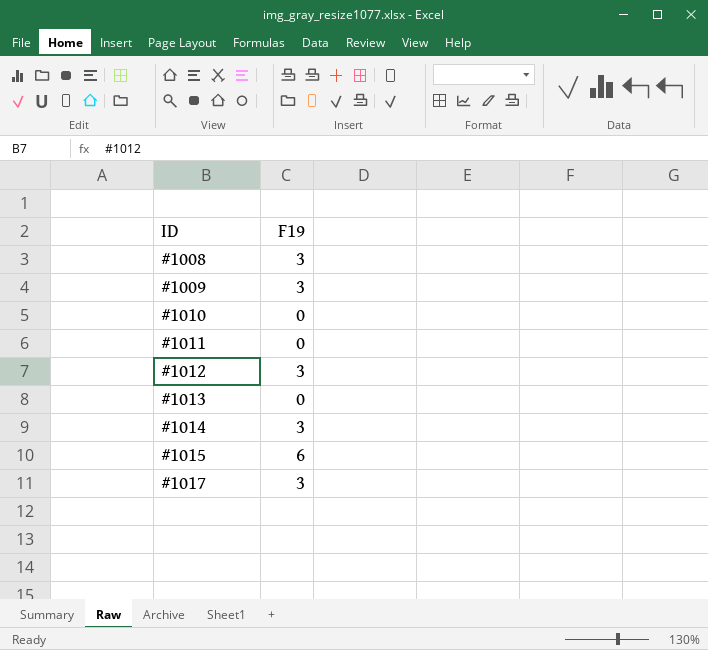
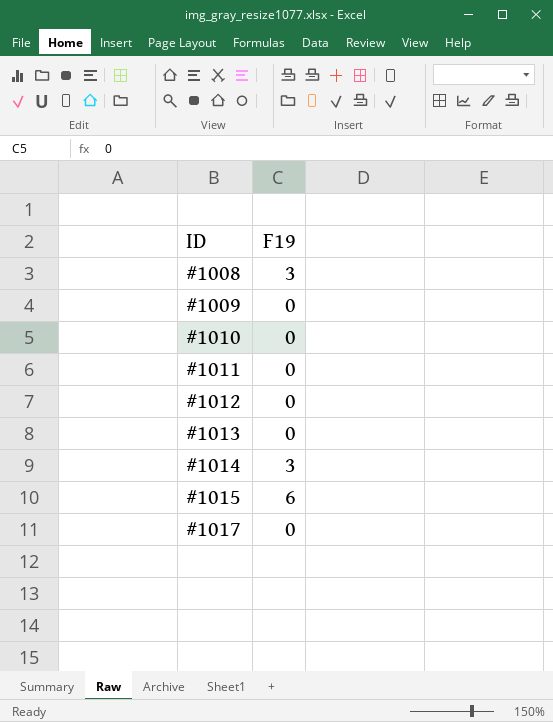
#1009 | F19: 3 -> 0
#1012 | F19: 3 -> 0
#1017 | F19: 3 -> 0

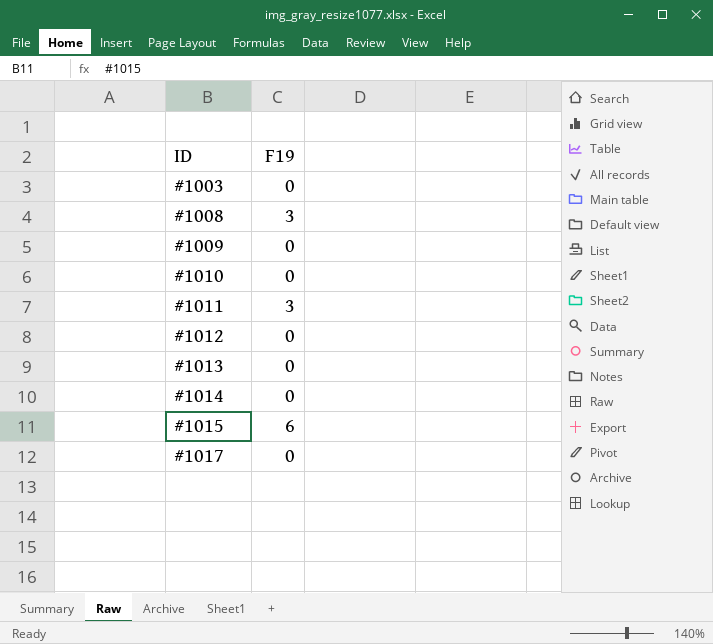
row #1003: none -> 0
#1011 | F19: 0 -> 3
#1014 | F19: 3 -> 0

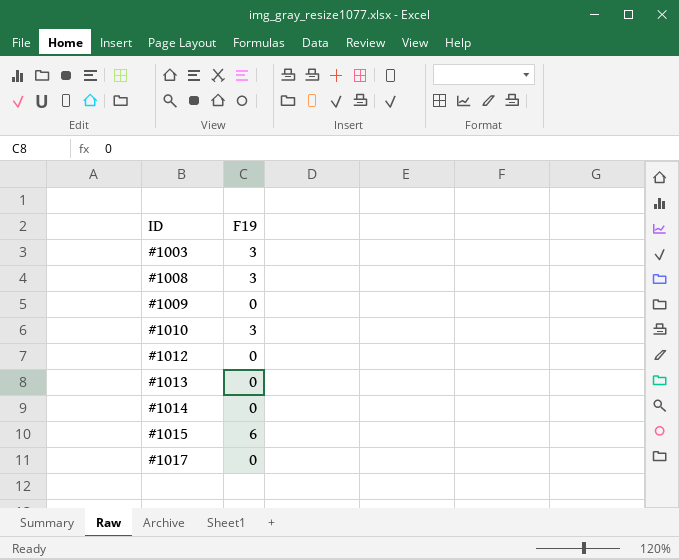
row #1011: 3 -> none
#1003 | F19: 0 -> 3
#1010 | F19: 0 -> 3

